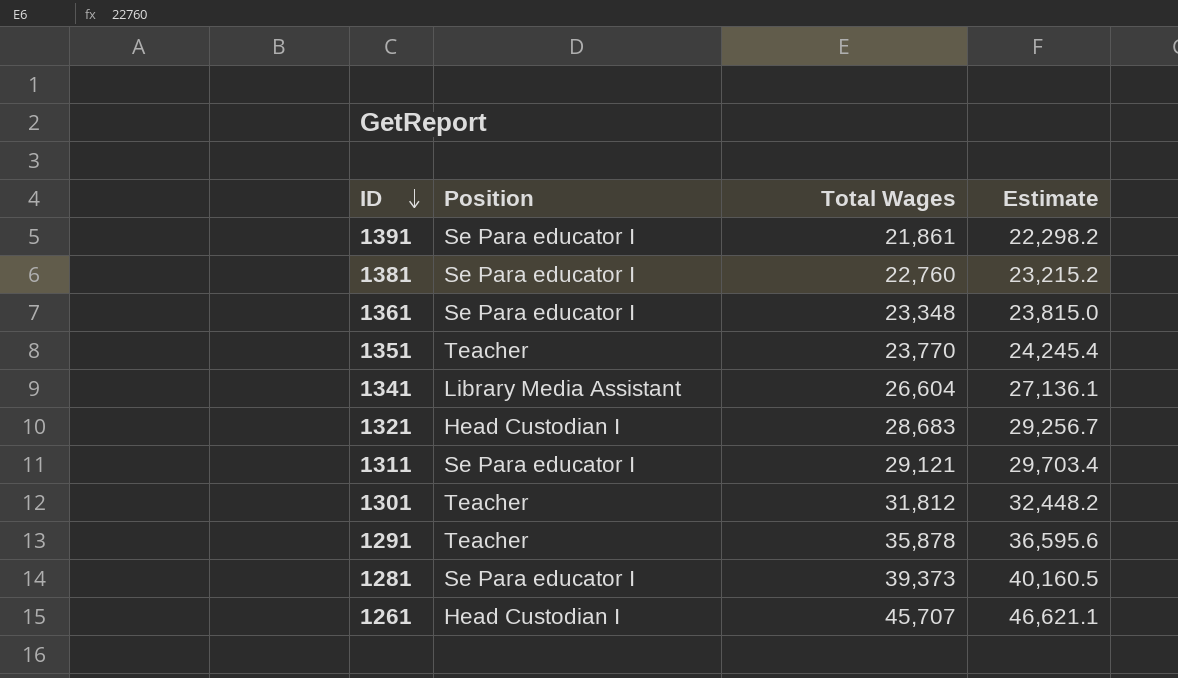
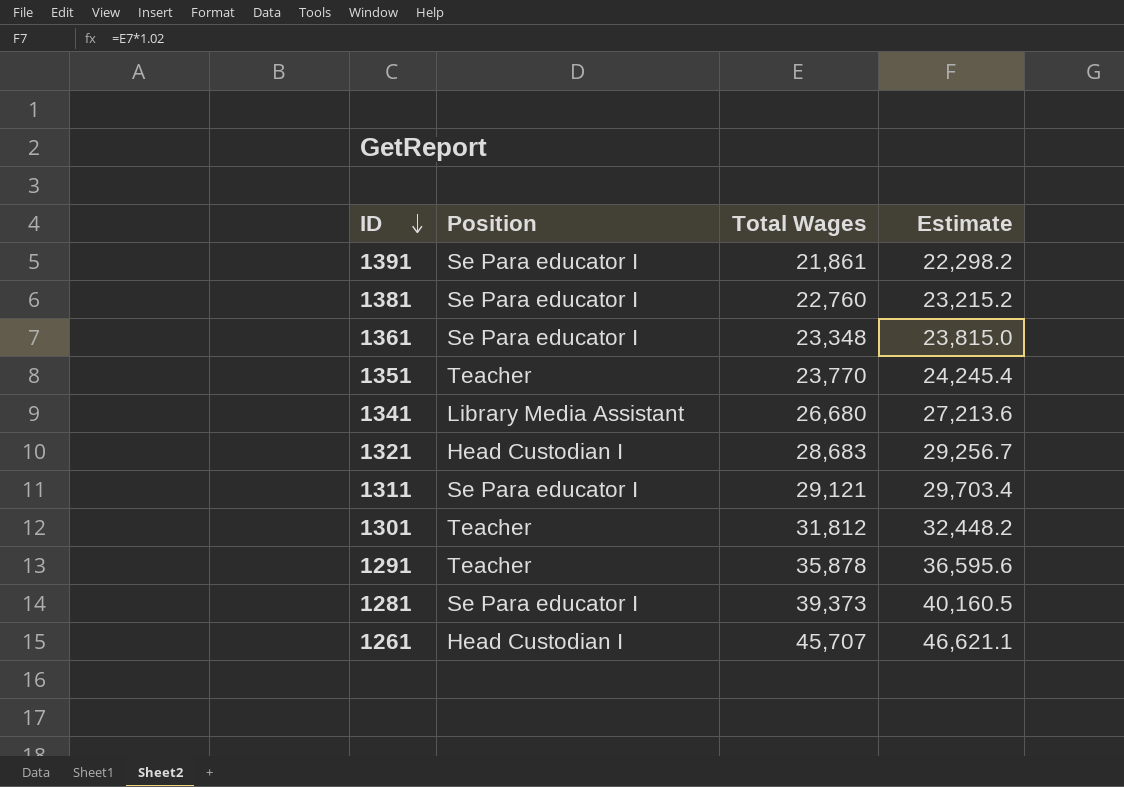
1341 | Total Wages: 26,604 -> 26,680
1341 | Estimate: 27,136.1 -> 27,213.6

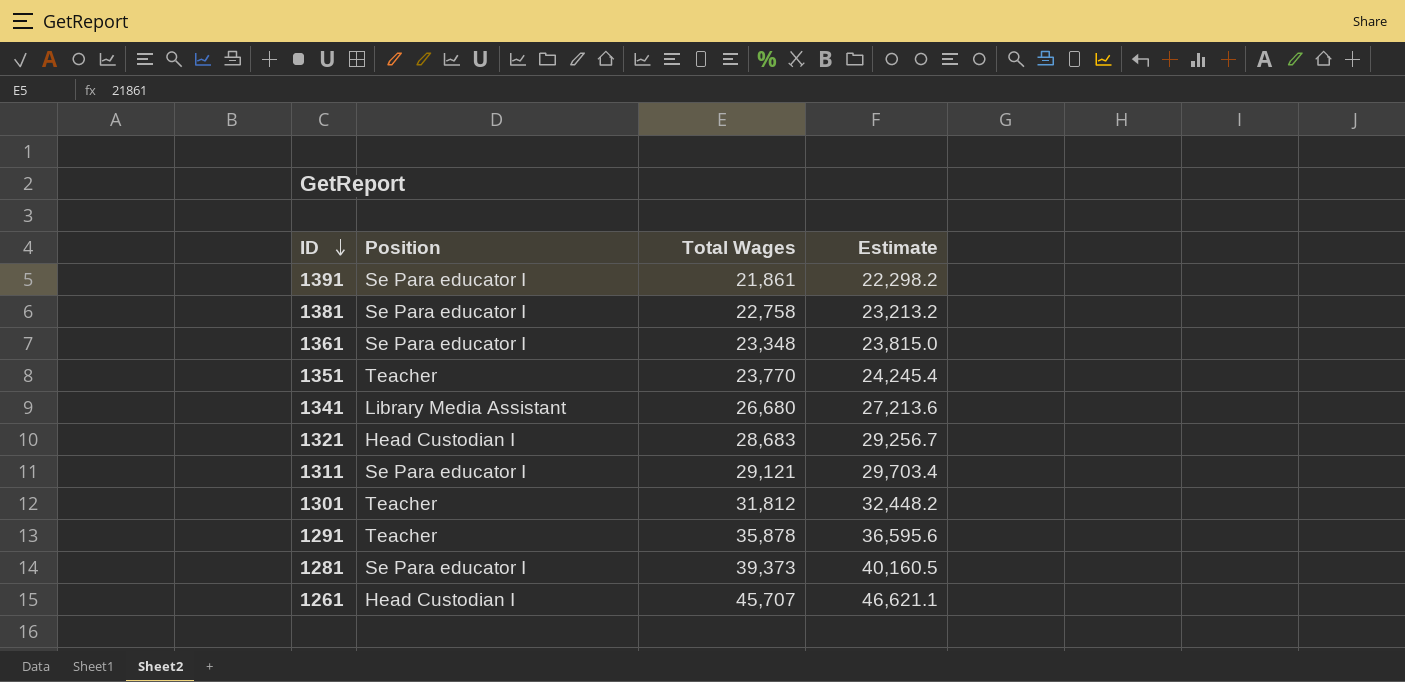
1381 | Total Wages: 22,760 -> 22,758
1381 | Estimate: 23,215.2 -> 23,213.2

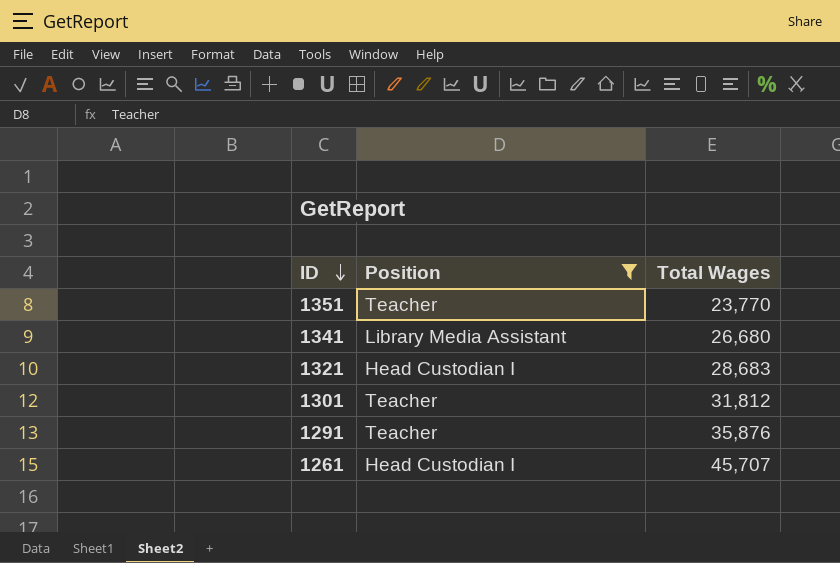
filter: none -> Position != Se Para educator I
column Estimate | formula: [Total Wages] * 1.02 -> none
1291 | Total Wages: 35,878 -> 35,876

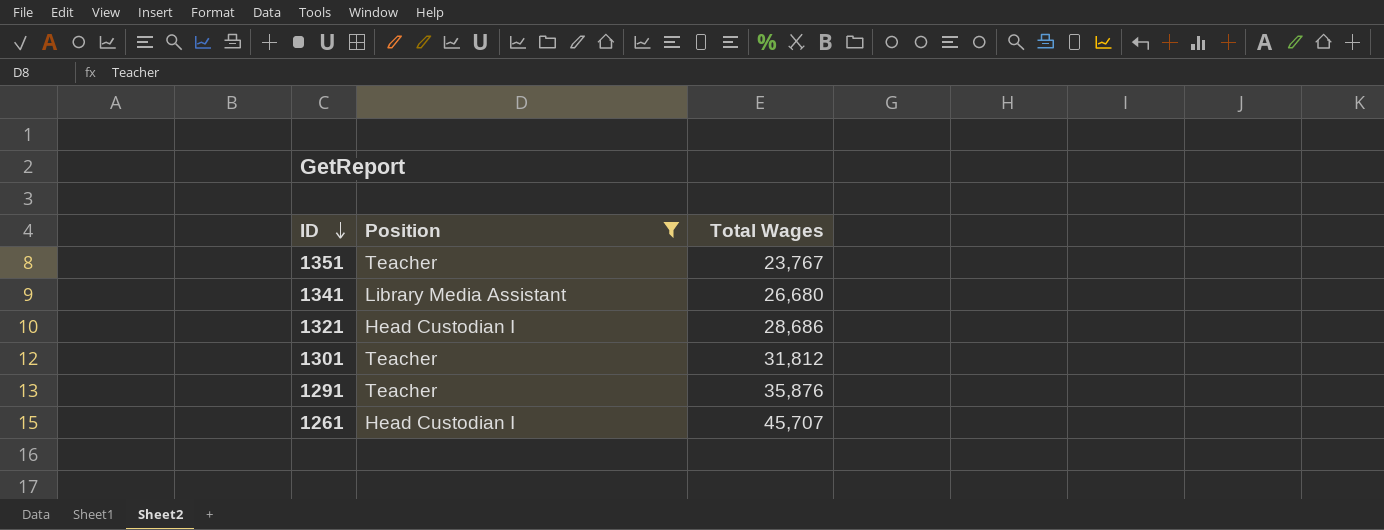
1351 | Total Wages: 23,770 -> 23,767
1321 | Total Wages: 28,683 -> 28,686

